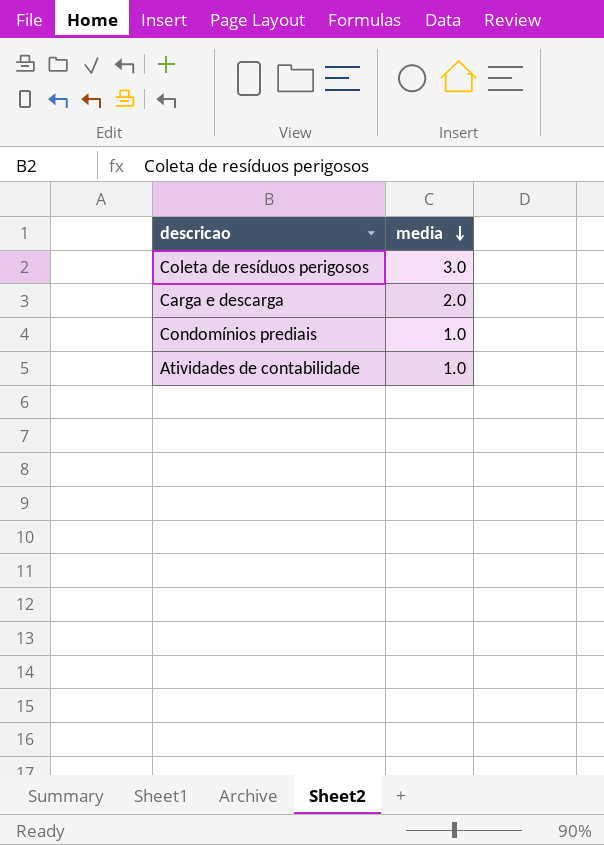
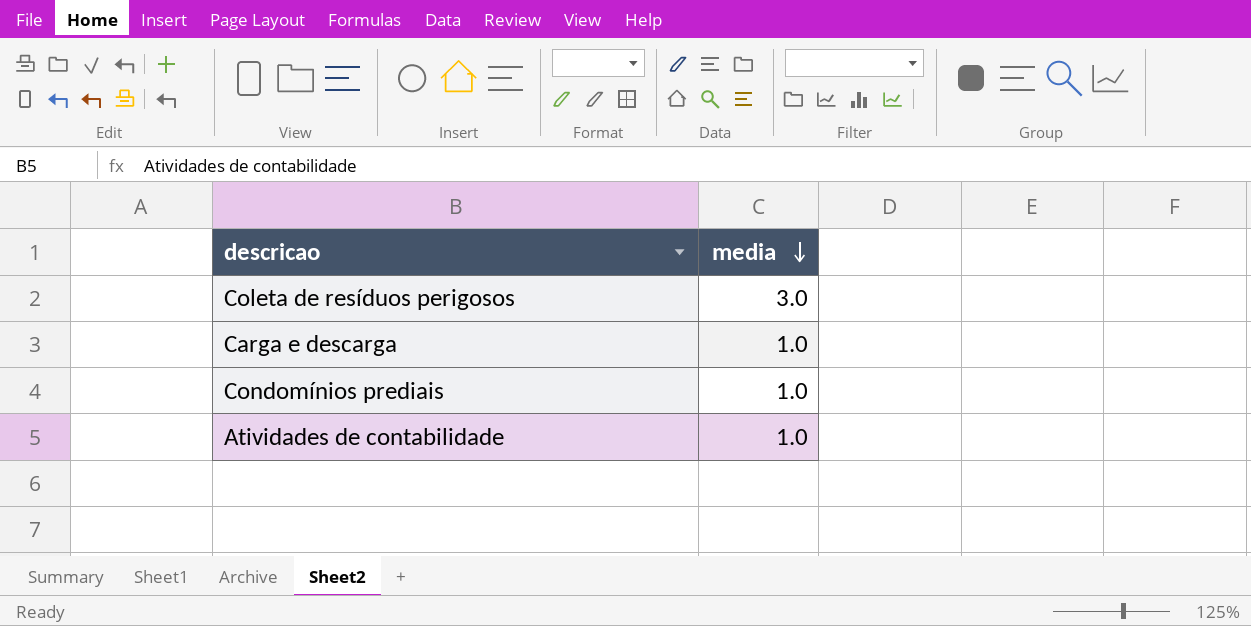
Carga e descarga | media: 2.0 -> 1.0

